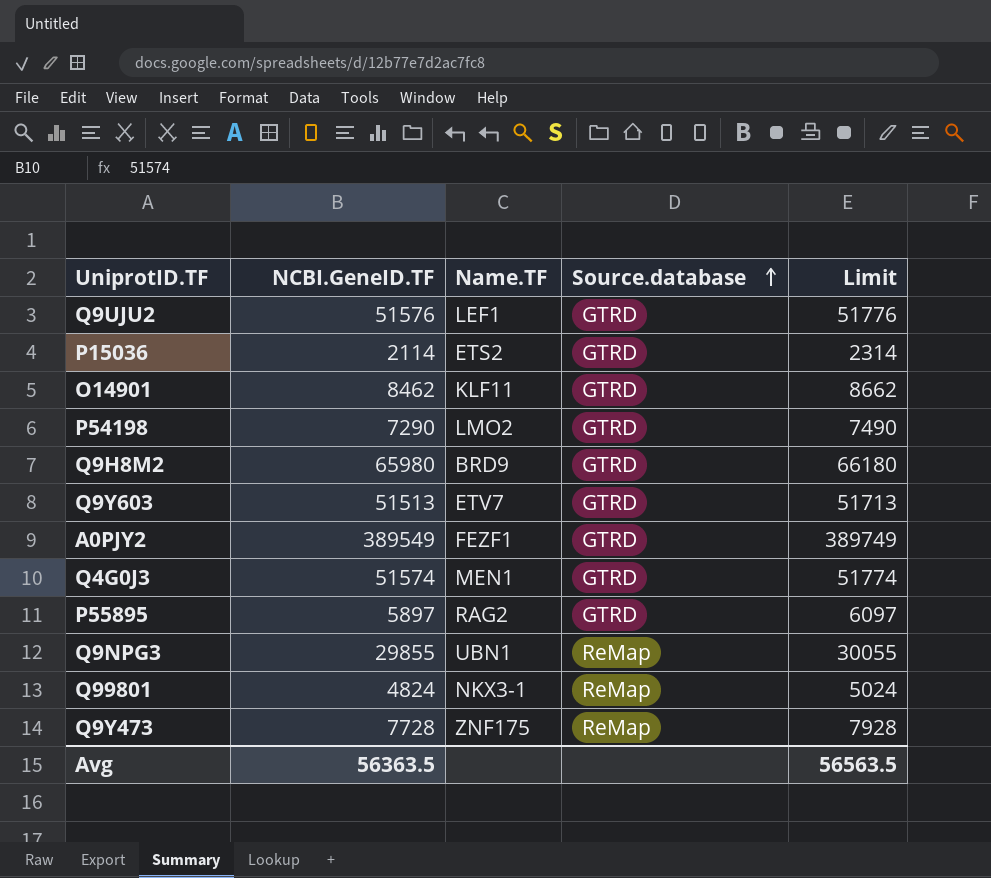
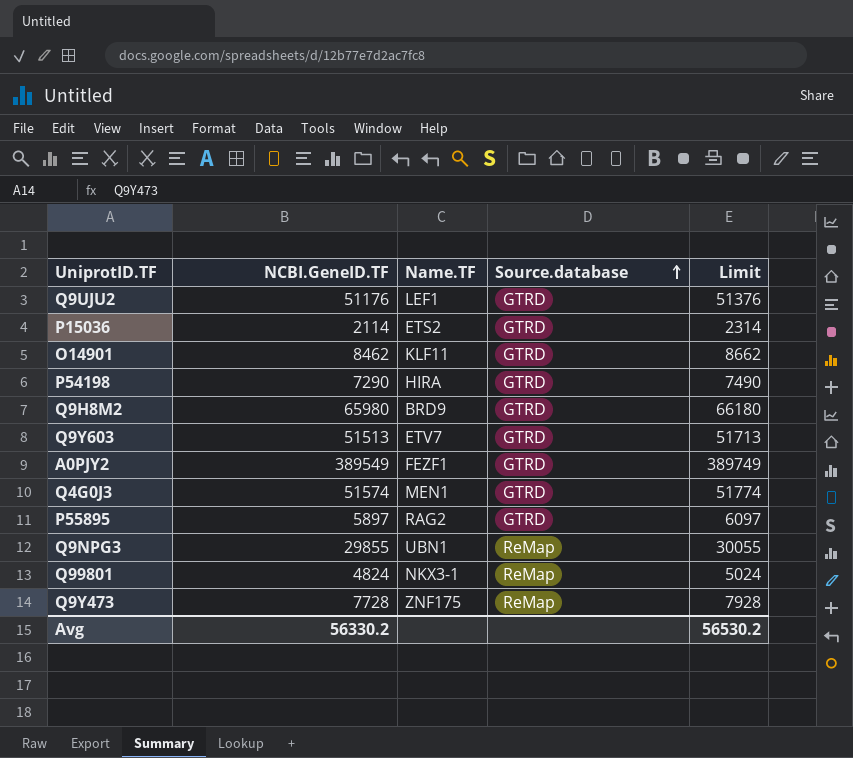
Q9UJU2 | NCBI.GeneID.TF: 51576 -> 51176
Q9UJU2 | Limit: 51776 -> 51376
P54198 | Name.TF: LMO2 -> HIRA
Avg | NCBI.GeneID.TF: 56363.5 -> 56330.2
Avg | Limit: 56563.5 -> 56530.2

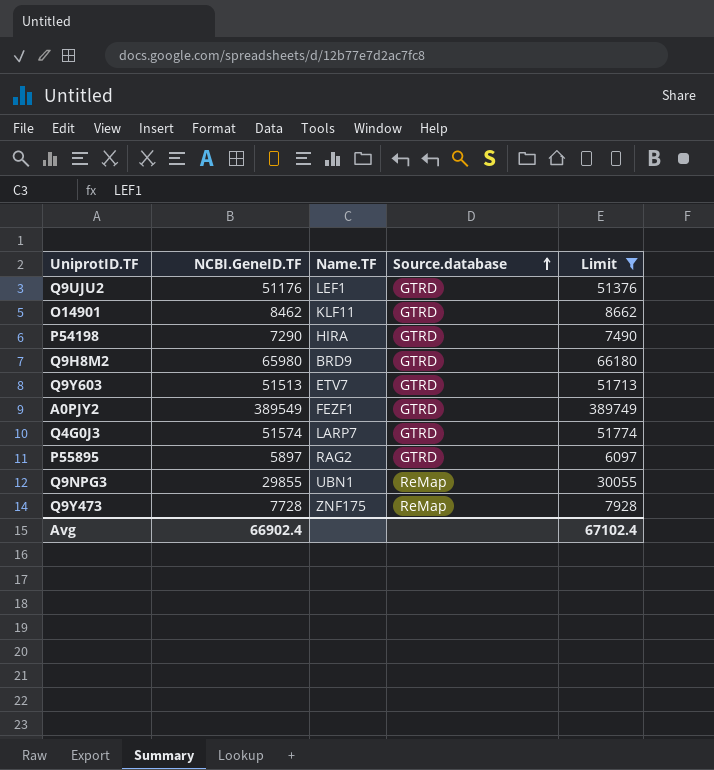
filter: none -> Limit >= 6097
Q4G0J3 | Name.TF: MEN1 -> LARP7
Avg | NCBI.GeneID.TF: 56330.2 -> 66902.4
Avg | Limit: 56530.2 -> 67102.4

